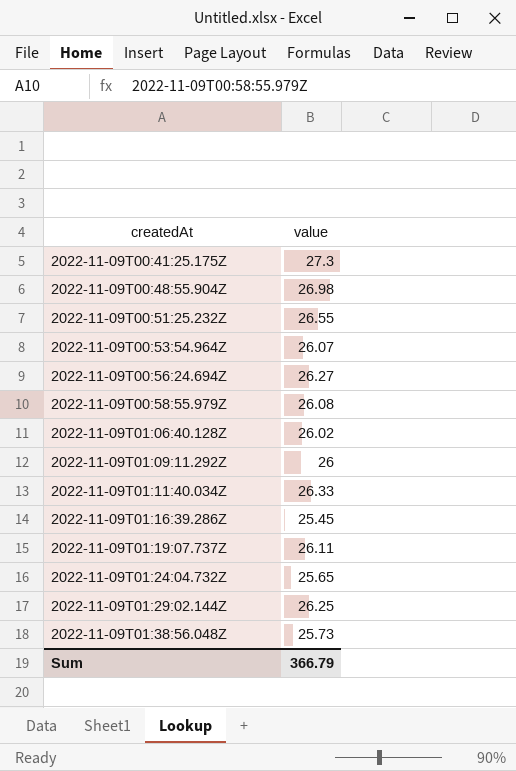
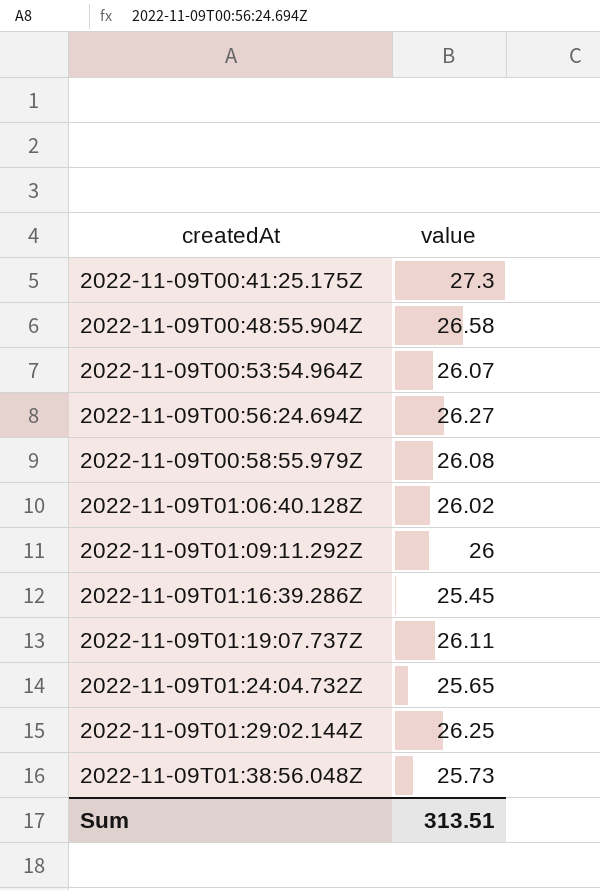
row 2022-11-09T00:51:25.232Z: 26.55 -> none
row 2022-11-09T01:11:40.034Z: 26.33 -> none
2022-11-09T00:48:55.904Z | value: 26.98 -> 26.58
Sum | value: 366.79 -> 313.51

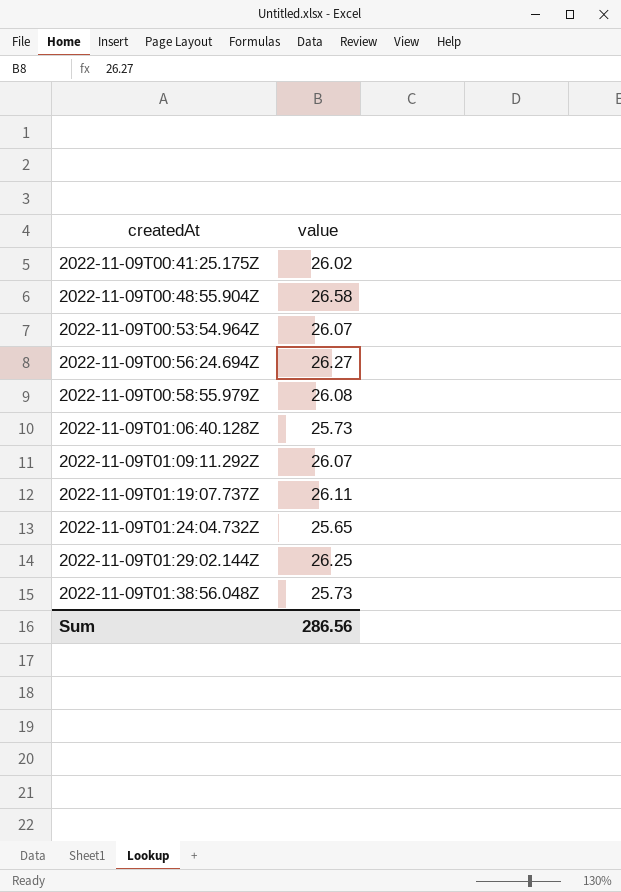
row 2022-11-09T01:16:39.286Z: 25.45 -> none
2022-11-09T00:41:25.175Z | value: 27.3 -> 26.02
2022-11-09T01:06:40.128Z | value: 26.02 -> 25.73
2022-11-09T01:09:11.292Z | value: 26 -> 26.07
Sum | value: 313.51 -> 286.56

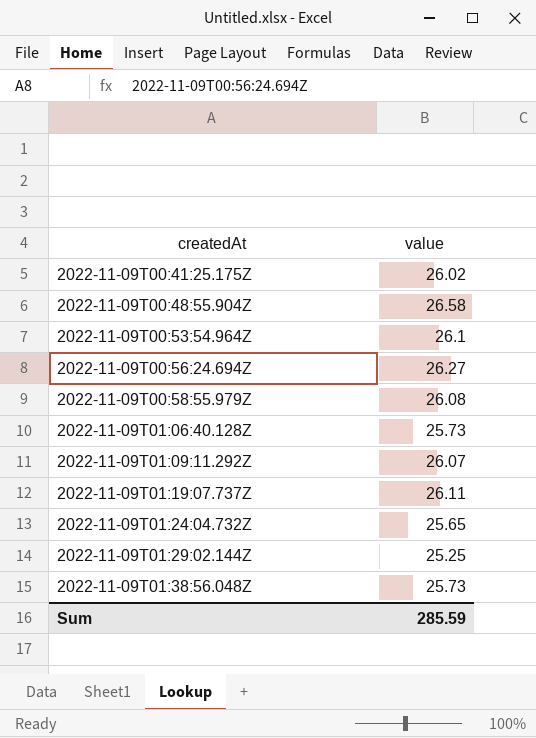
2022-11-09T00:53:54.964Z | value: 26.07 -> 26.1
2022-11-09T01:29:02.144Z | value: 26.25 -> 25.25
Sum | value: 286.56 -> 285.59

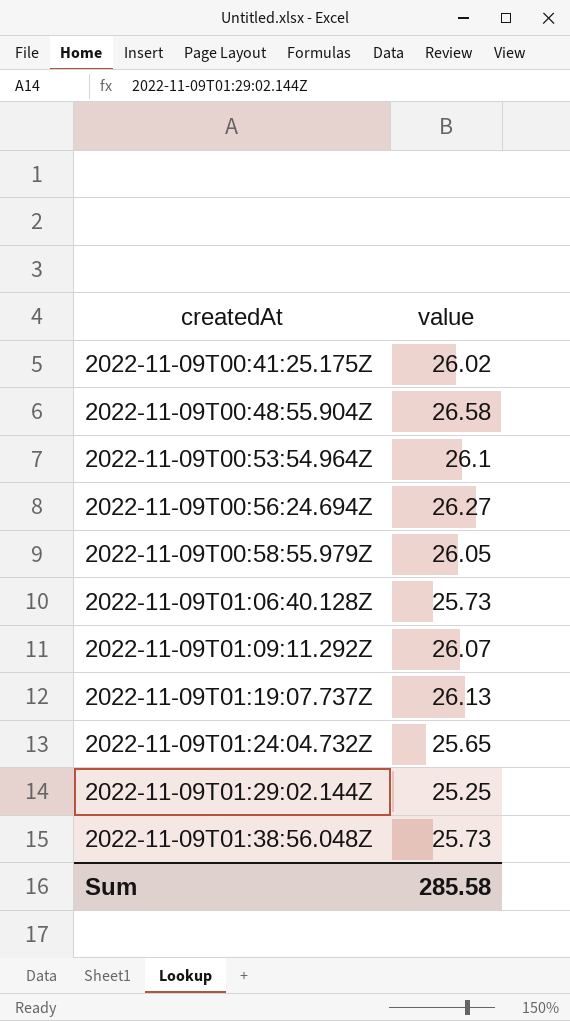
2022-11-09T00:58:55.979Z | value: 26.08 -> 26.05
2022-11-09T01:19:07.737Z | value: 26.11 -> 26.13
Sum | value: 285.59 -> 285.58

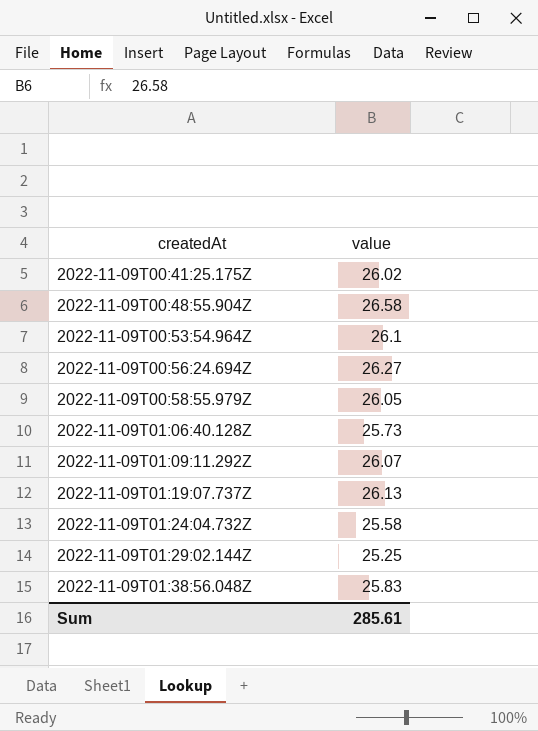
2022-11-09T01:24:04.732Z | value: 25.65 -> 25.58
2022-11-09T01:38:56.048Z | value: 25.73 -> 25.83
Sum | value: 285.58 -> 285.61

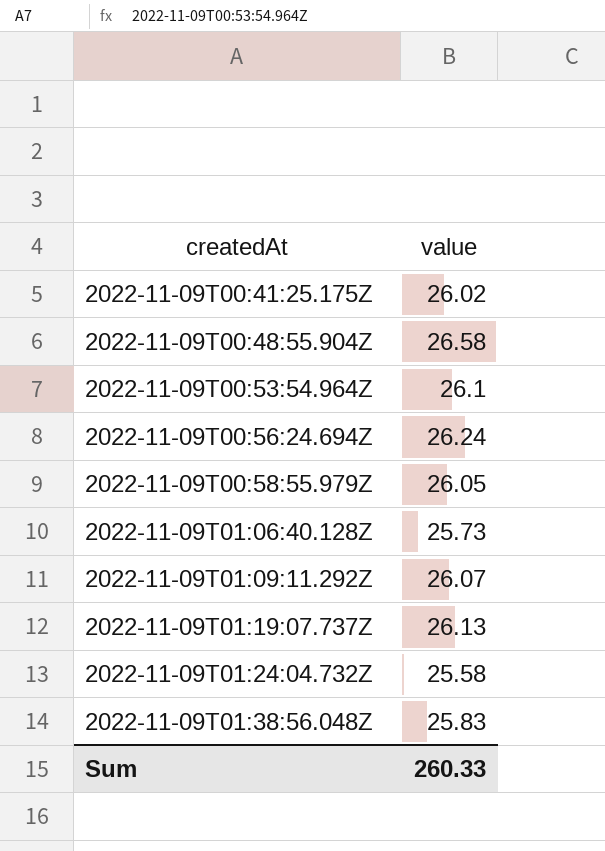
row 2022-11-09T01:29:02.144Z: 25.25 -> none
2022-11-09T00:56:24.694Z | value: 26.27 -> 26.24
Sum | value: 285.61 -> 260.33

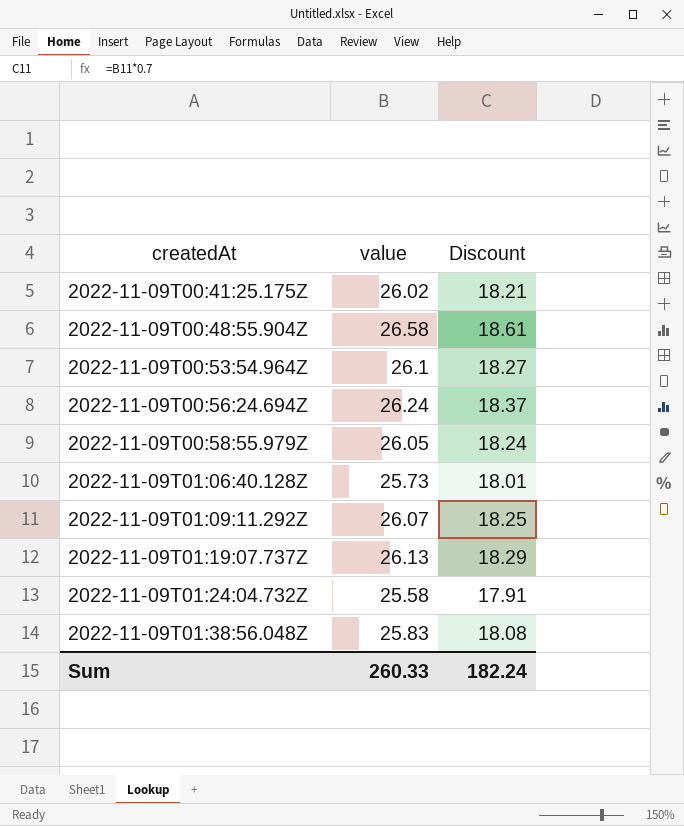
column Discount | formula: none -> [value] * 0.7

